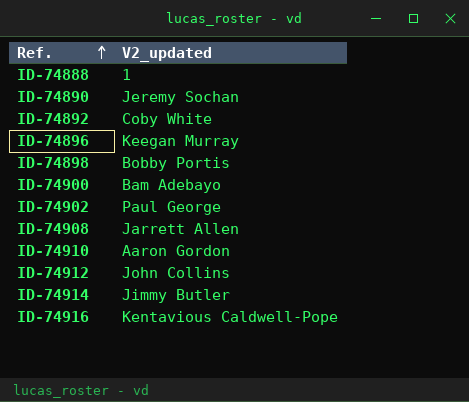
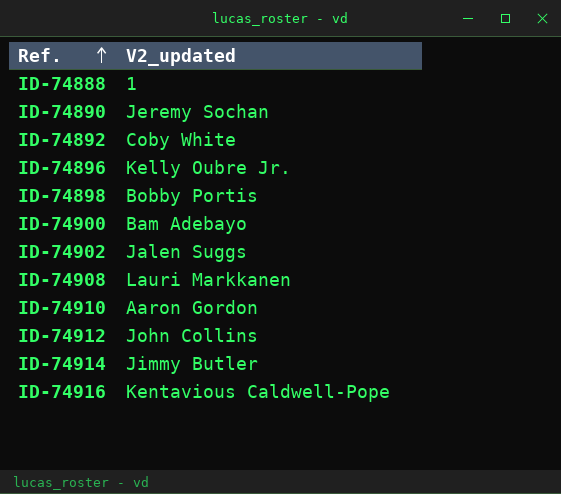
ID-74896 | V2_updated: Keegan Murray -> Kelly Oubre Jr.
ID-74902 | V2_updated: Paul George -> Jalen Suggs
ID-74908 | V2_updated: Jarrett Allen -> Lauri Markkanen

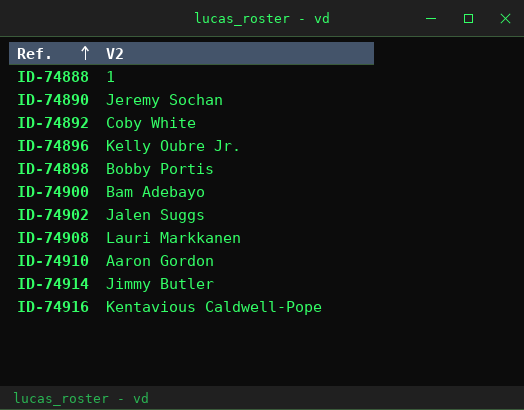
column name: V2_updated -> V2
row ID-74912: John Collins -> none

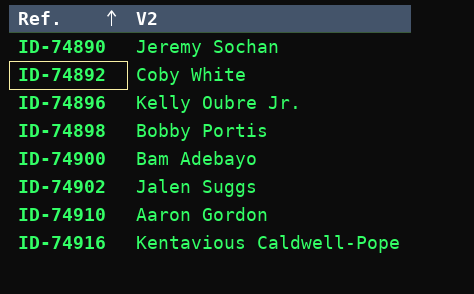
row ID-74888: 1 -> none
row ID-74908: Lauri Markkanen -> none
row ID-74914: Jimmy Butler -> none

